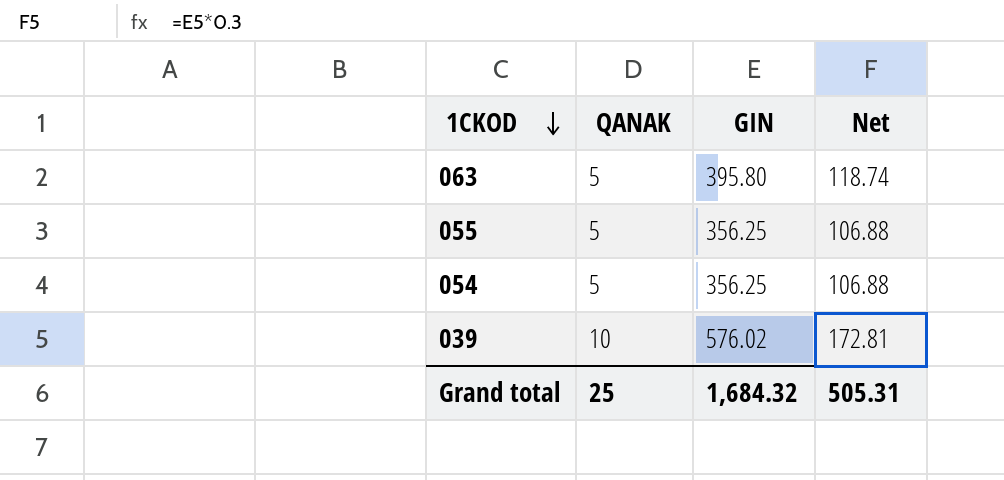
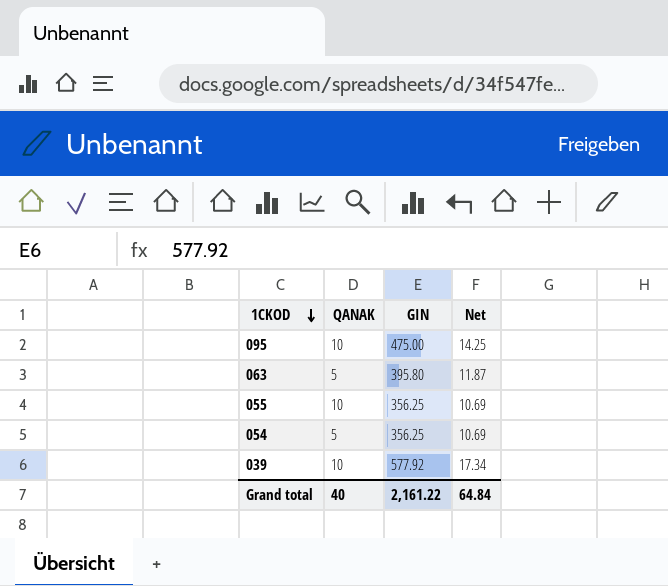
column Net | formula: [GIN] * 0.3 -> [GIN] * 0.03
row 095: none -> 10 | 475.00 | 14.25
055 | QANAK: 5 -> 10
039 | GIN: 576.02 -> 577.92
Grand total | QANAK: 25 -> 40
Grand total | GIN: 1,684.32 -> 2,161.22
Grand total | Net: 505.31 -> 64.84

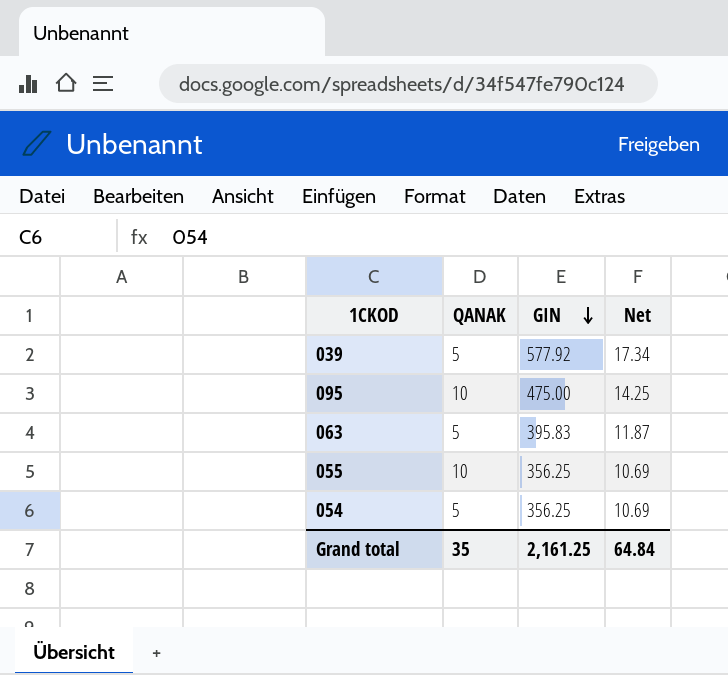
row order: 1CKOD descending -> GIN descending
039 | QANAK: 10 -> 5
063 | GIN: 395.80 -> 395.83
Grand total | QANAK: 40 -> 35
Grand total | GIN: 2,161.22 -> 2,161.25

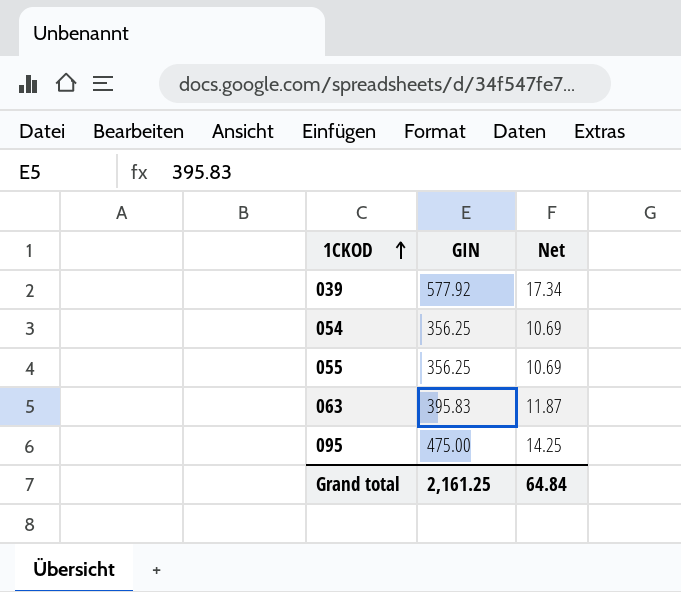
row order: GIN descending -> 1CKOD ascending
column QANAK | position: 2 -> none

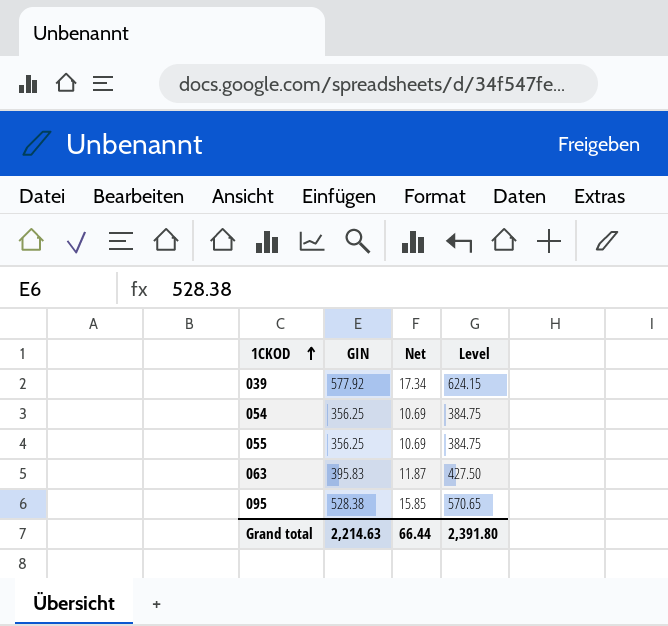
column Level | formula: none -> [GIN] * 1.08
095 | GIN: 475.00 -> 528.38
095 | Net: 14.25 -> 15.85
Grand total | GIN: 2,161.25 -> 2,214.63
Grand total | Net: 64.84 -> 66.44

